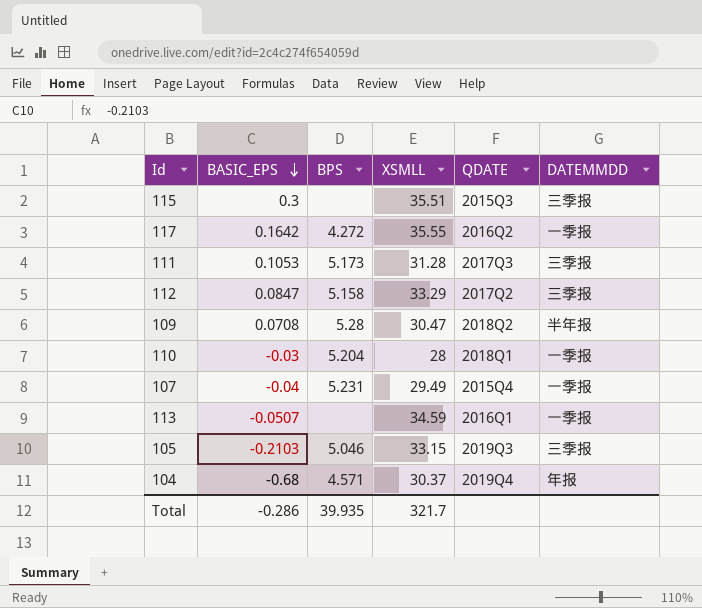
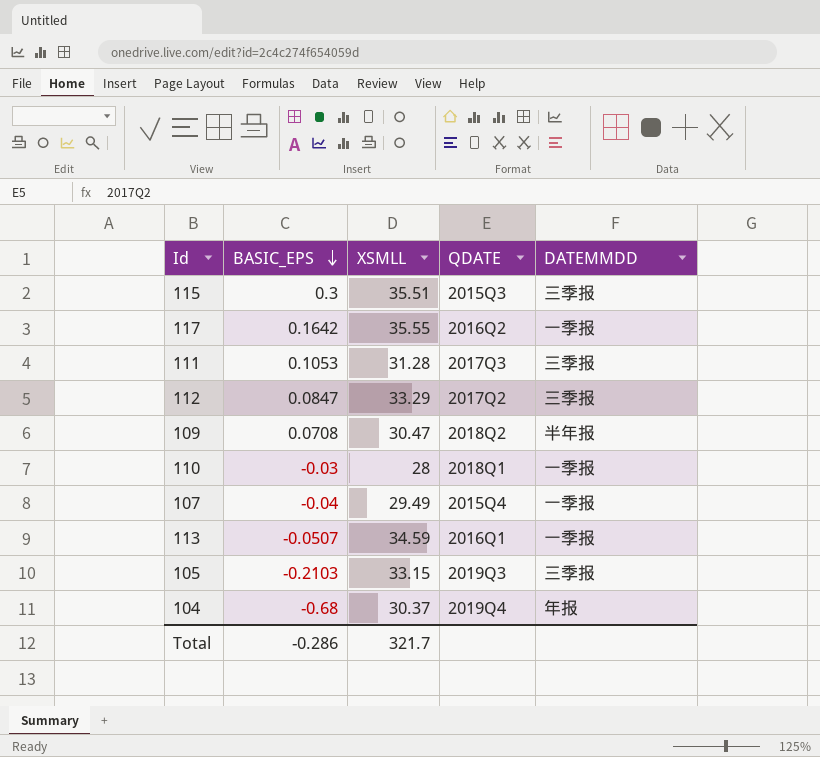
column BPS | position: 3 -> none

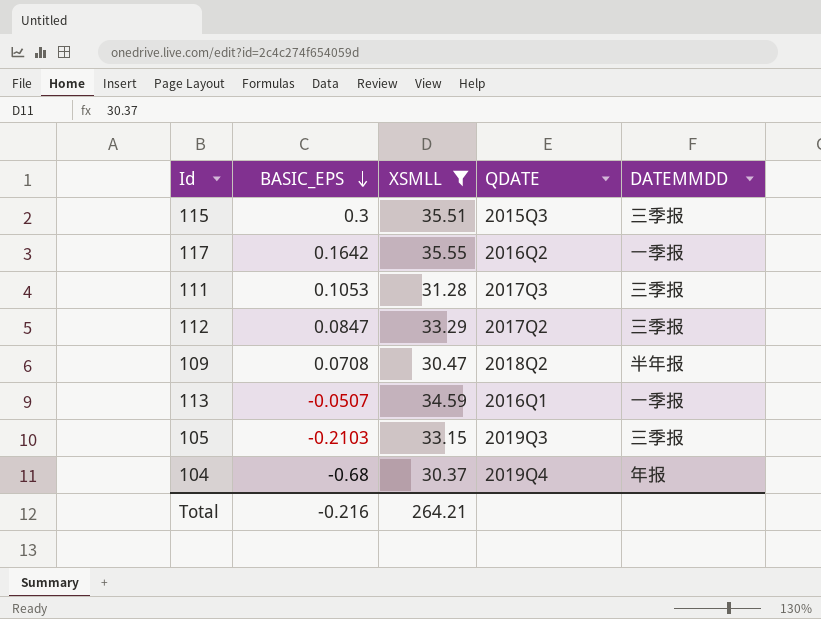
filter: none -> XSMLL >= 30.37
Total | BASIC_EPS: -0.286 -> -0.216
Total | XSMLL: 321.7 -> 264.21

